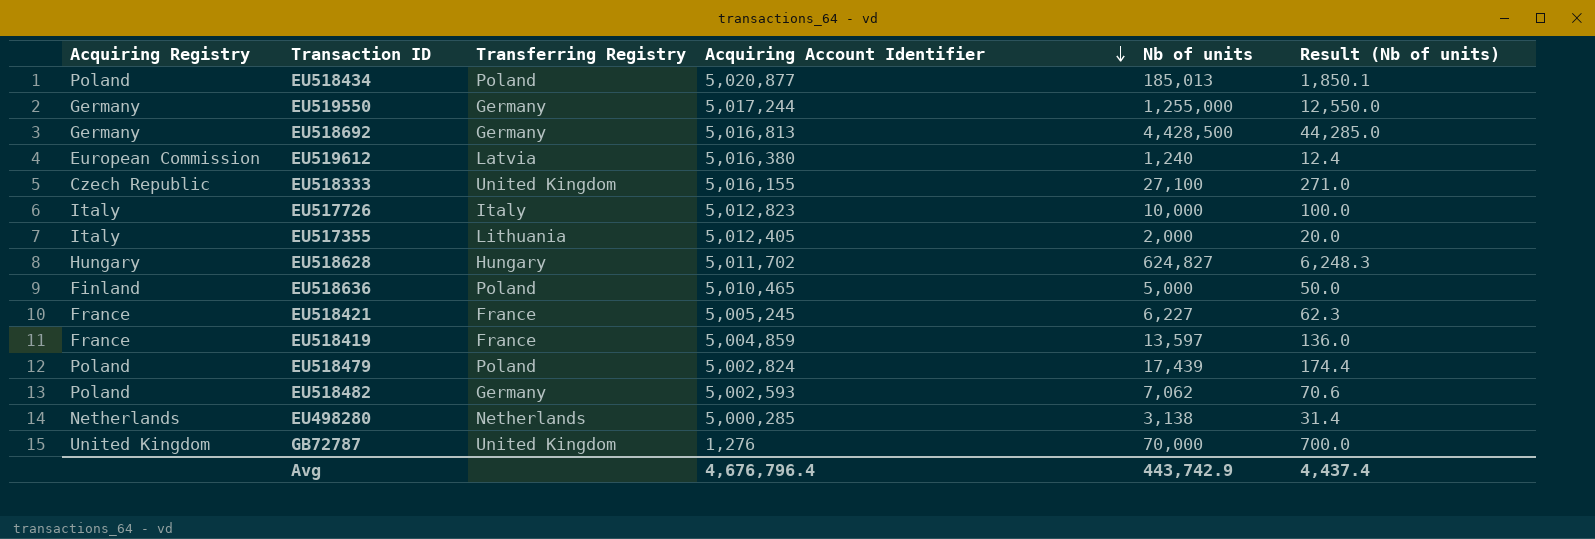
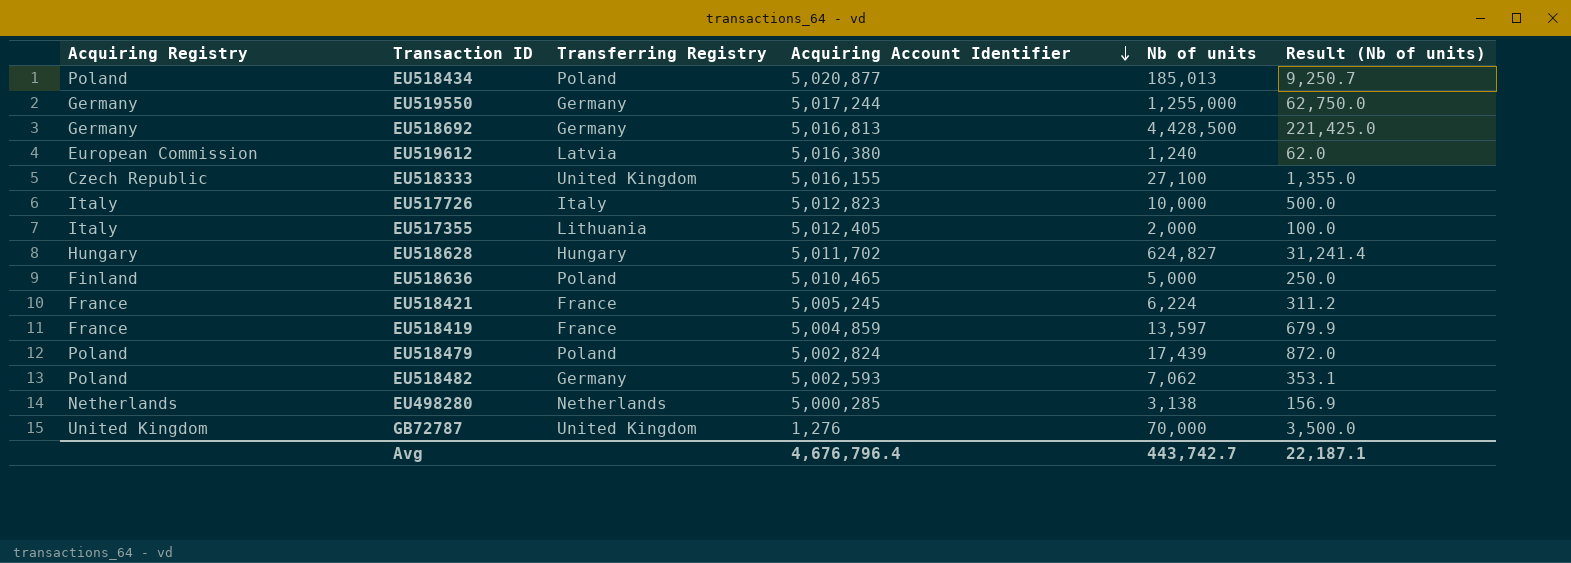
column Result (Nb of units) | formula: [Nb of units] * 0.01 -> [Nb of units] * 0.05
EU518421 | Nb of units: 6,227 -> 6,224
Avg | Nb of units: 443,742.9 -> 443,742.7
Avg | Result (Nb of units): 4,437.4 -> 22,187.1

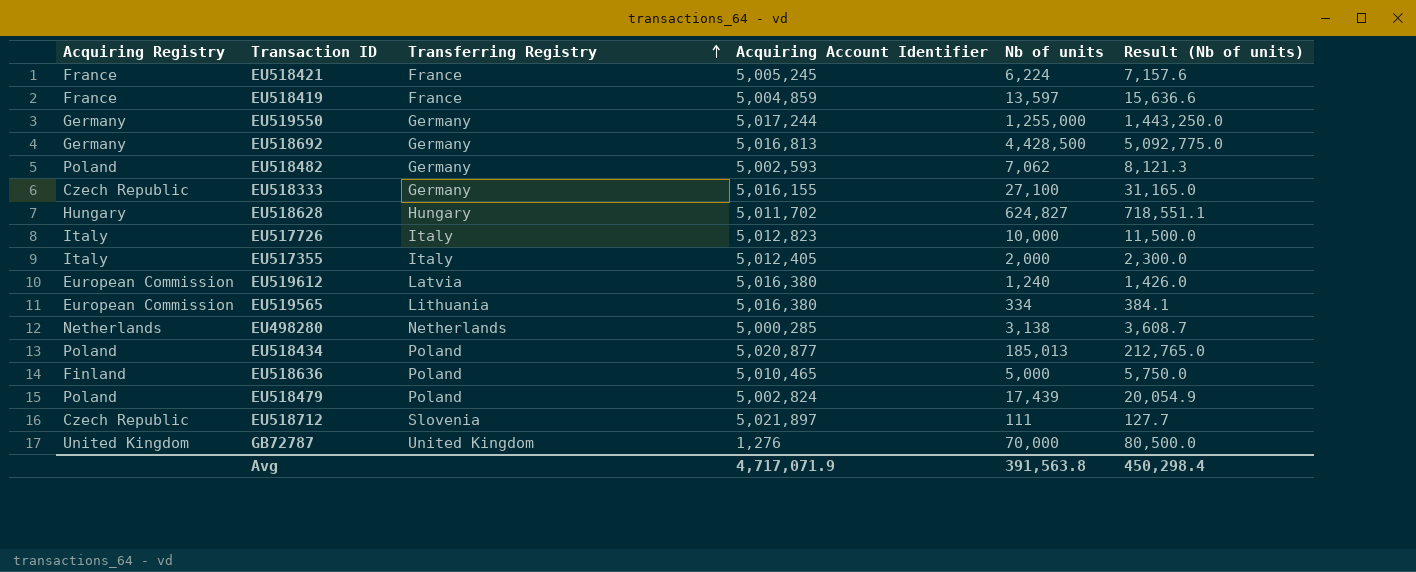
row order: Acquiring Account Identifier descending -> Transferring Registry ascending
column Result (Nb of units) | formula: [Nb of units] * 0.05 -> [Nb of units] * 1.15
EU518333 | Transferring Registry: United Kingdom -> Germany
EU517355 | Transferring Registry: Lithuania -> Italy
row EU519565: none -> European Commission | Lithuania | 5,016,380 | 334 | 384.1
row EU518712: none -> Czech Republic | Slovenia | 5,021,897 | 111 | 127.7
Avg | Acquiring Account Identifier: 4,676,796.4 -> 4,717,071.9
Avg | Nb of units: 443,742.7 -> 391,563.8
Avg | Result (Nb of units): 22,187.1 -> 450,298.4

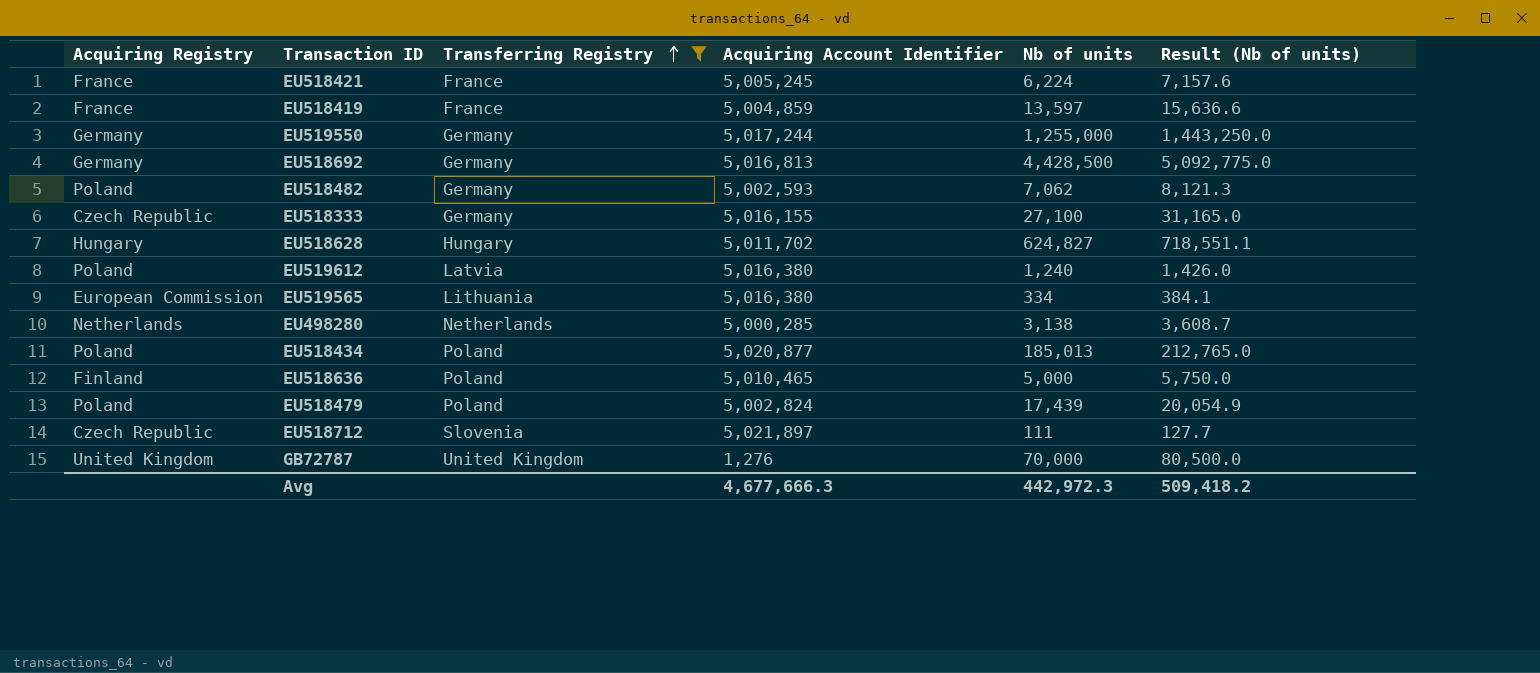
filter: none -> Transferring Registry != Italy
EU519612 | Acquiring Registry: European Commission -> Poland
Avg | Acquiring Account Identifier: 4,717,071.9 -> 4,677,666.3
Avg | Nb of units: 391,563.8 -> 442,972.3
Avg | Result (Nb of units): 450,298.4 -> 509,418.2

